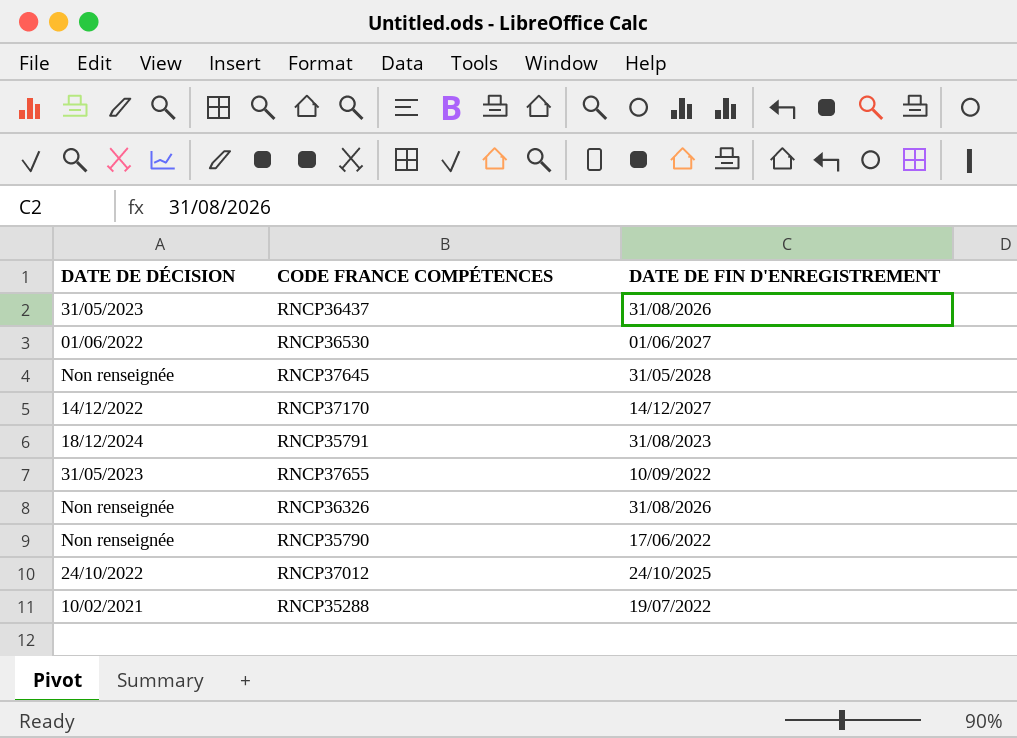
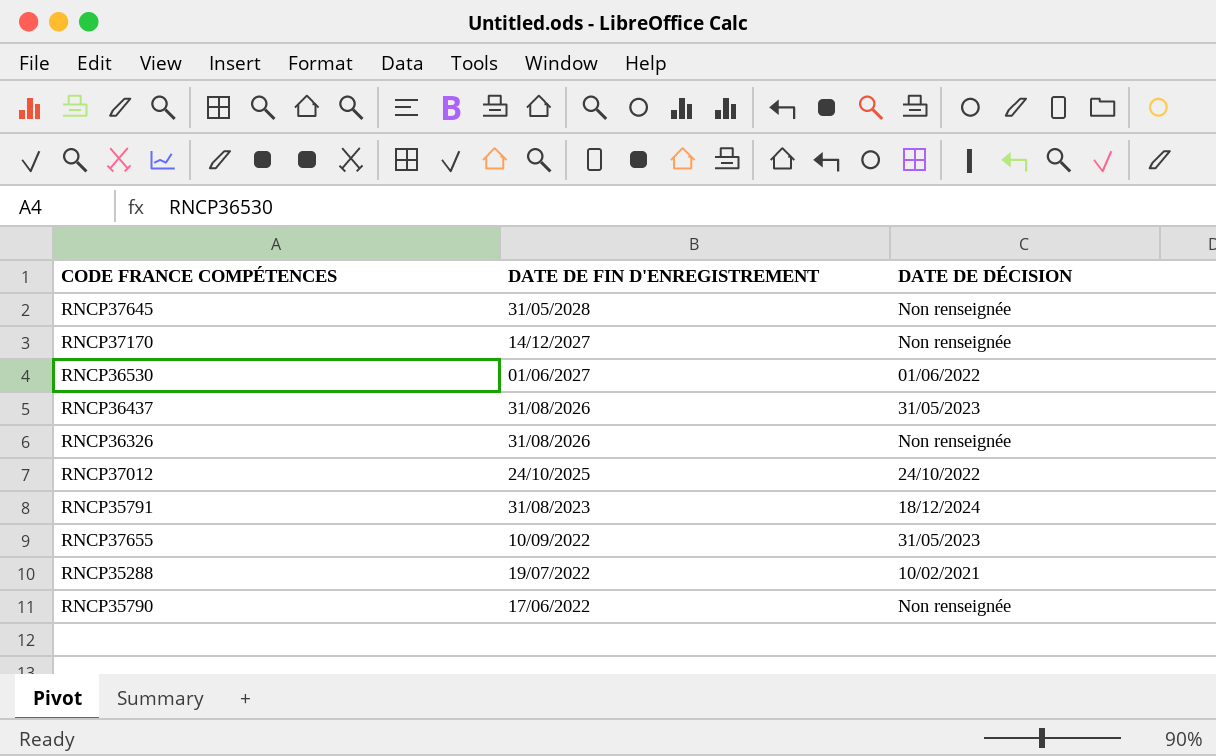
row order: none -> DATE DE FIN D'ENREGISTREMENT descending
column DATE DE DÉCISION | position: 1 -> 3
RNCP37170 | DATE DE DÉCISION: 14/12/2022 -> Non renseignée

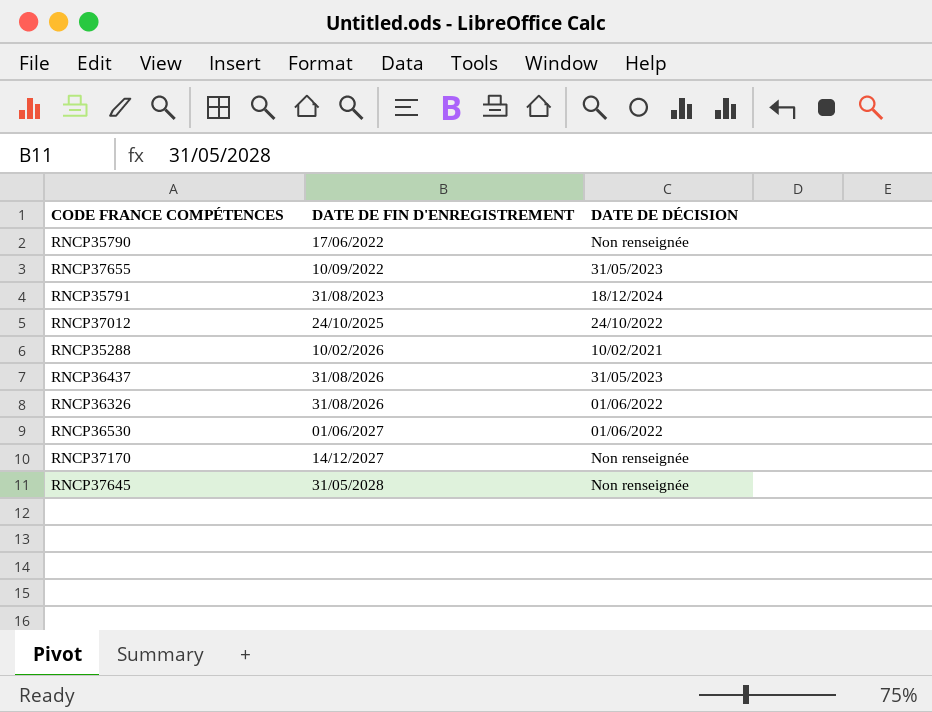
row order: DATE DE FIN D'ENREGISTREMENT descending -> DATE DE FIN D'ENREGISTREMENT ascending
RNCP35288 | DATE DE FIN D'ENREGISTREMENT: 19/07/2022 -> 10/02/2026
RNCP36326 | DATE DE DÉCISION: Non renseignée -> 01/06/2022

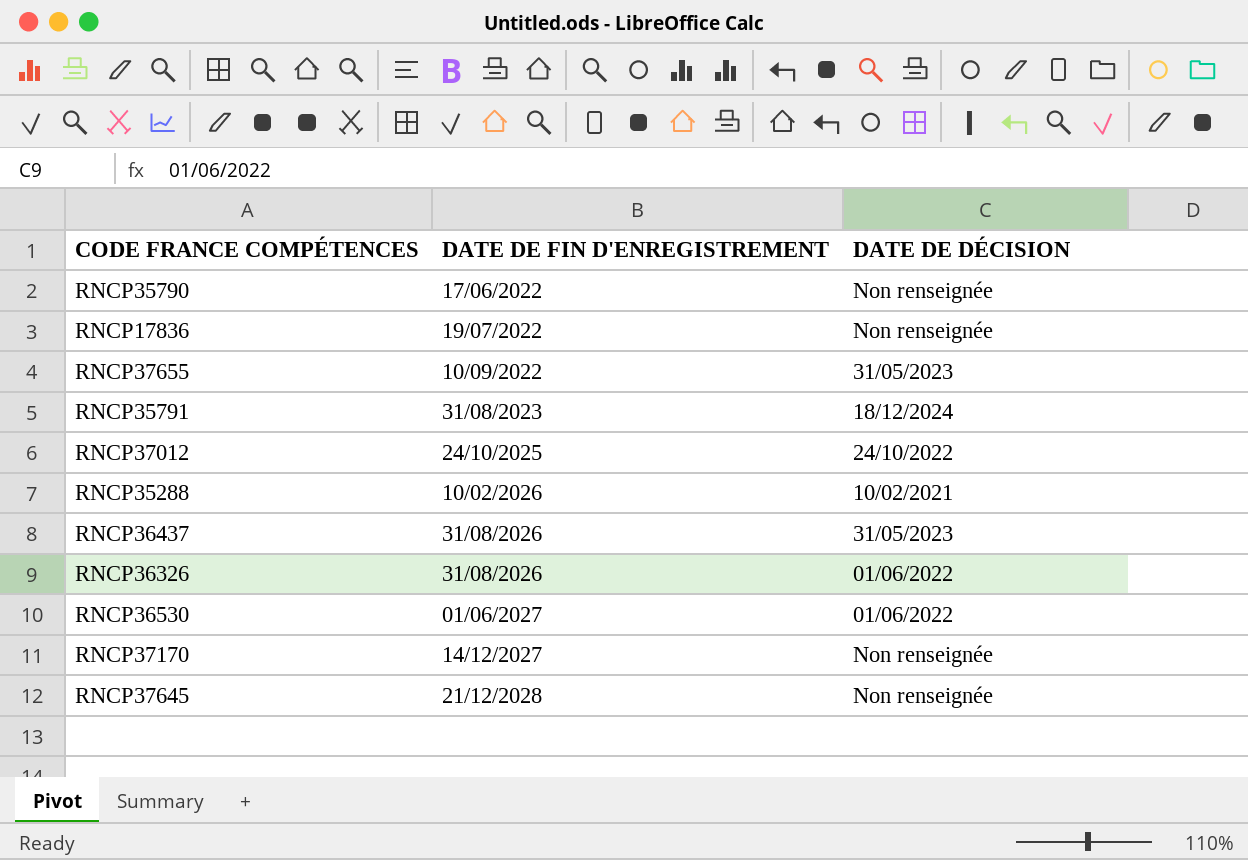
row RNCP17836: none -> 19/07/2022 | Non renseignée
RNCP37645 | DATE DE FIN D'ENREGISTREMENT: 31/05/2028 -> 21/12/2028

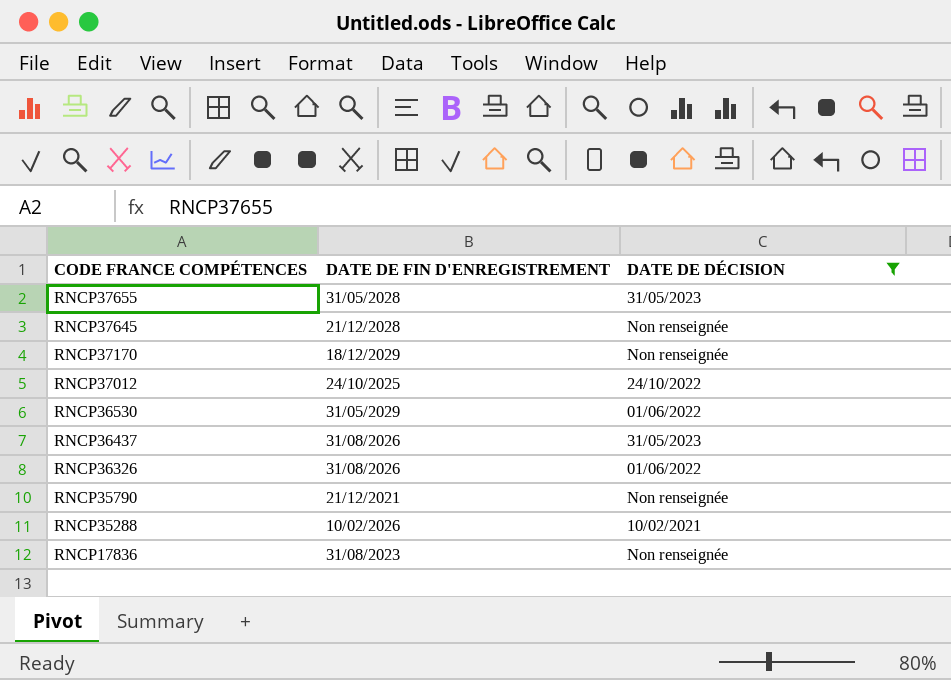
filter: none -> DATE DE DÉCISION != 18/12/2024
row order: DATE DE FIN D'ENREGISTREMENT ascending -> CODE FRANCE COMPÉTENCES descending
RNCP37655 | DATE DE FIN D'ENREGISTREMENT: 10/09/2022 -> 31/05/2028
RNCP37170 | DATE DE FIN D'ENREGISTREMENT: 14/12/2027 -> 18/12/2029
RNCP36530 | DATE DE FIN D'ENREGISTREMENT: 01/06/2027 -> 31/05/2029
RNCP35790 | DATE DE FIN D'ENREGISTREMENT: 17/06/2022 -> 21/12/2021
RNCP17836 | DATE DE FIN D'ENREGISTREMENT: 19/07/2022 -> 31/08/2023

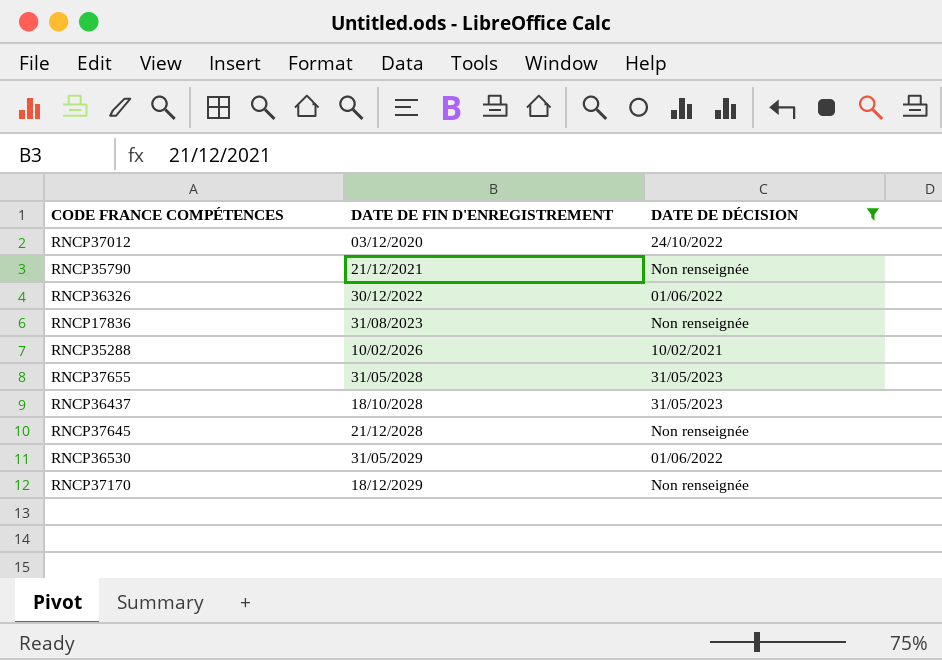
row order: CODE FRANCE COMPÉTENCES descending -> DATE DE FIN D'ENREGISTREMENT ascending
RNCP37012 | DATE DE FIN D'ENREGISTREMENT: 24/10/2025 -> 03/12/2020
RNCP36326 | DATE DE FIN D'ENREGISTREMENT: 31/08/2026 -> 30/12/2022
RNCP36437 | DATE DE FIN D'ENREGISTREMENT: 31/08/2026 -> 18/10/2028

